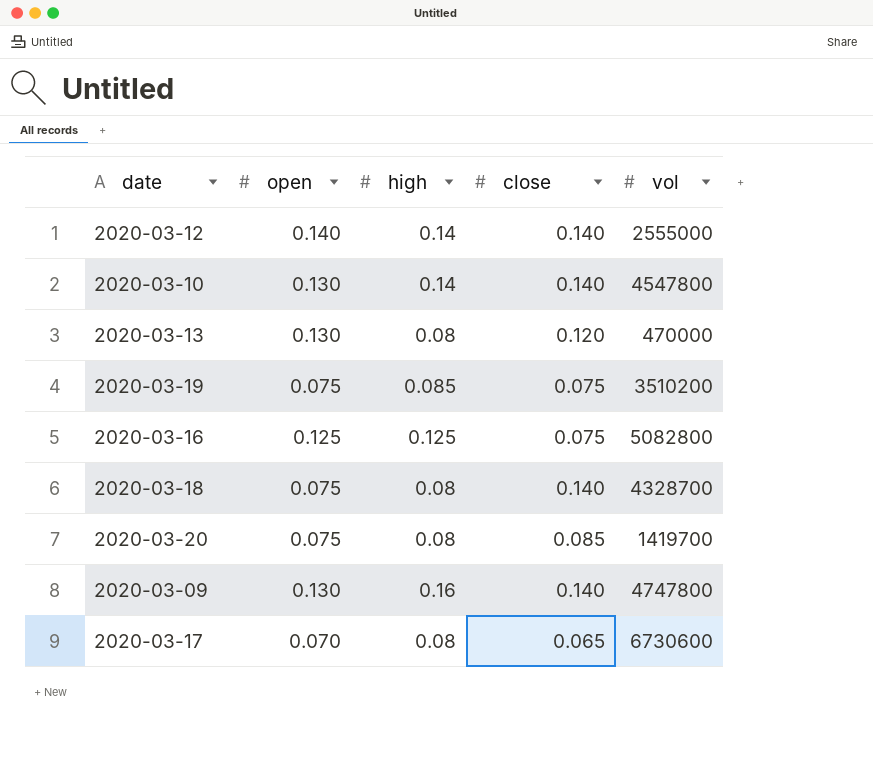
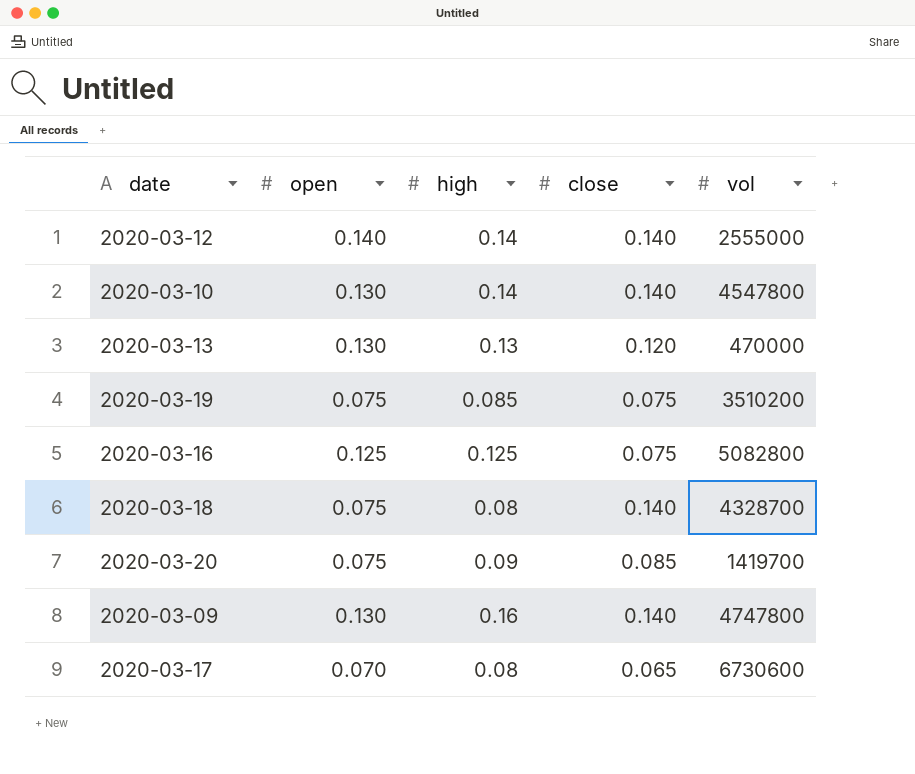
2020-03-13 | high: 0.08 -> 0.13
2020-03-20 | high: 0.08 -> 0.09

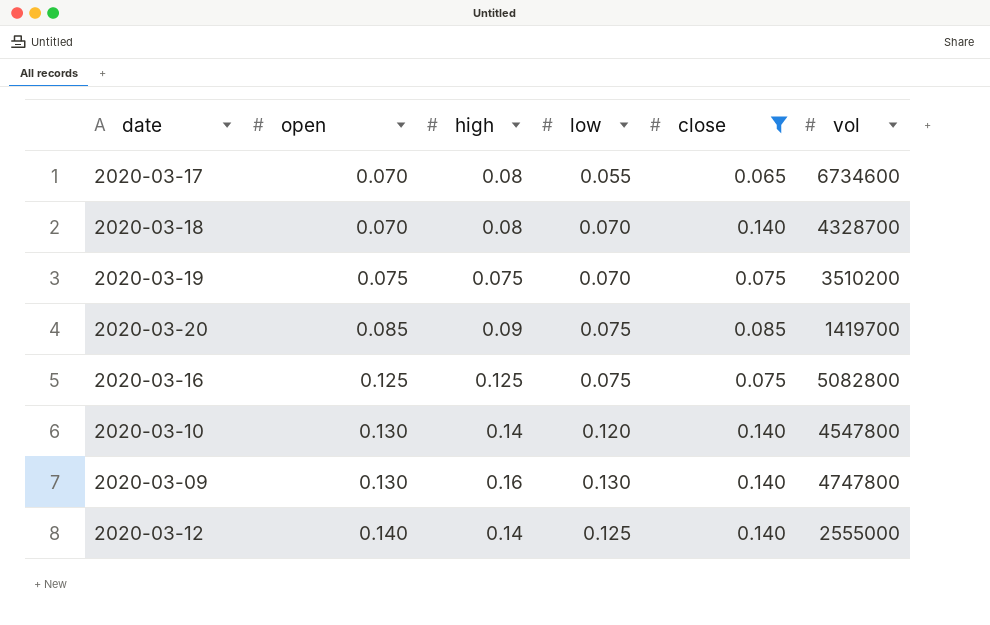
filter: none -> close != 0.120
row order: none -> open ascending
column low | position: none -> 4
2020-03-17 | vol: 6730600 -> 6734600
2020-03-18 | open: 0.075 -> 0.070
2020-03-19 | high: 0.085 -> 0.075
2020-03-20 | open: 0.075 -> 0.085

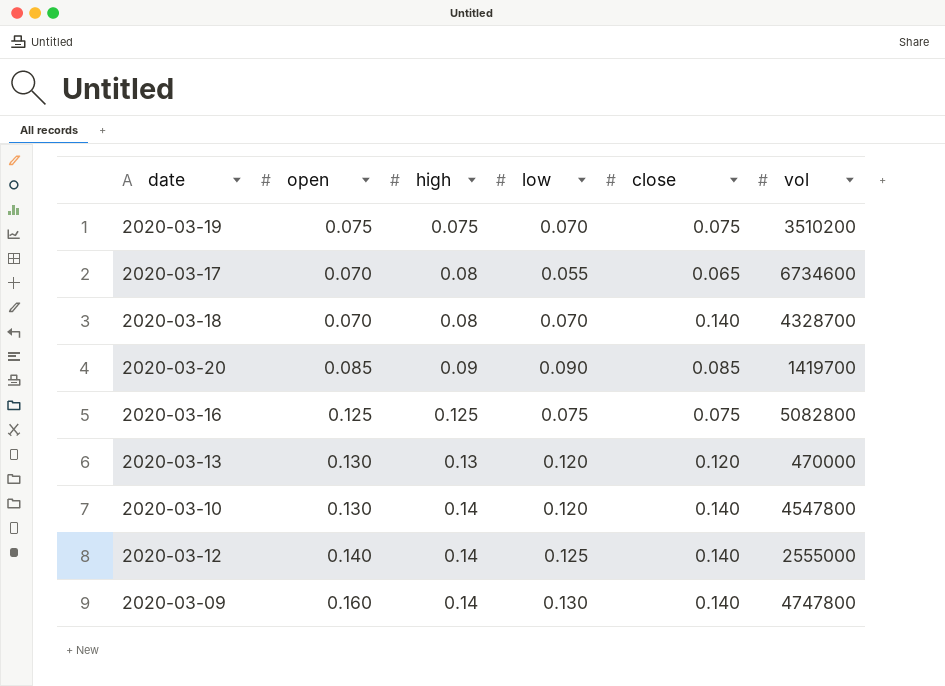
filter: close != 0.120 -> none
row order: open ascending -> high ascending
2020-03-20 | low: 0.075 -> 0.090
2020-03-09 | open: 0.130 -> 0.160
2020-03-09 | high: 0.16 -> 0.14

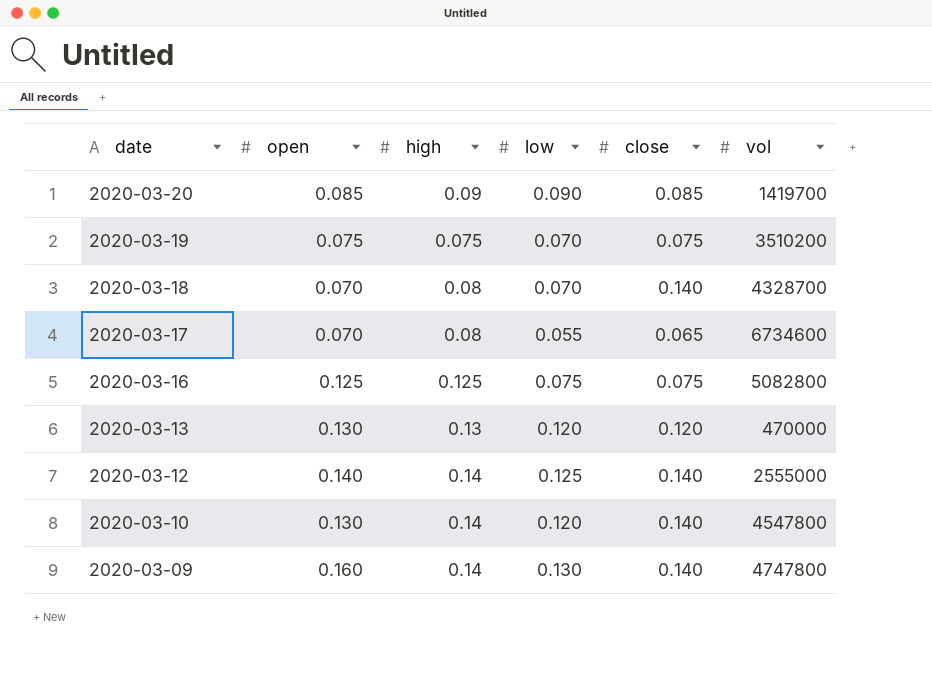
row order: high ascending -> date descending

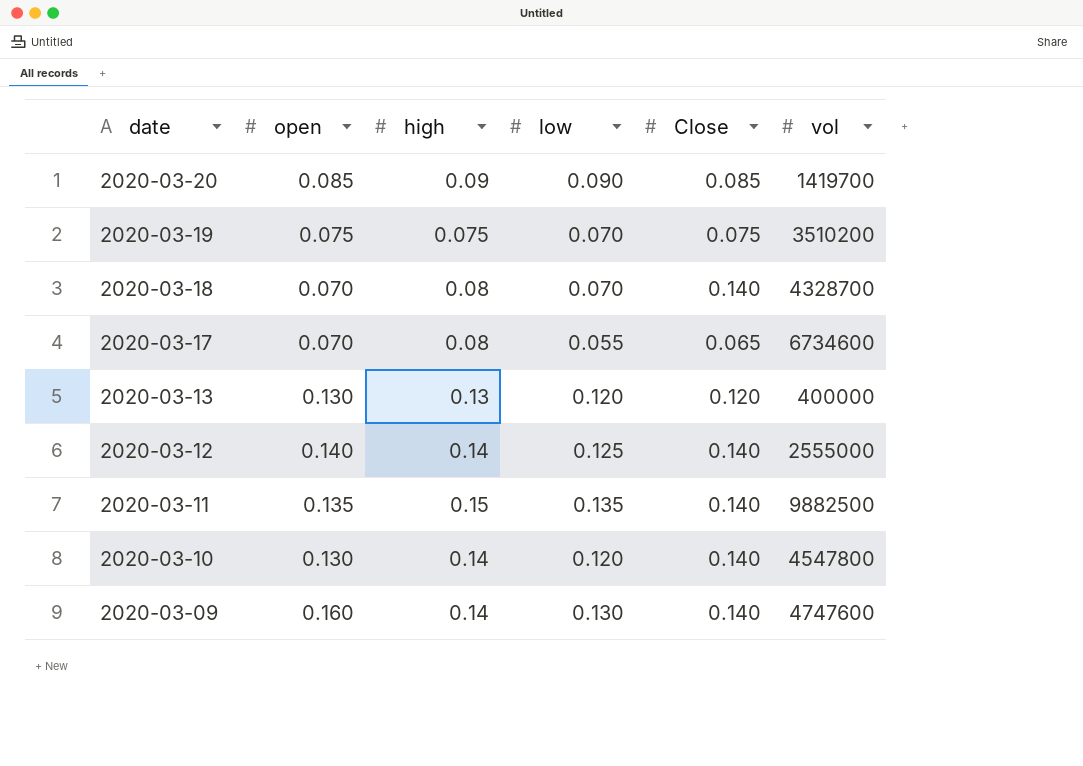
column name: close -> Close
row 2020-03-16: 0.125 | 0.125 | 0.075 | 0.075 | 5082800 -> none
2020-03-13 | vol: 470000 -> 400000
row 2020-03-11: none -> 0.135 | 0.15 | 0.135 | 0.140 | 9882500
2020-03-09 | vol: 4747800 -> 4747600

